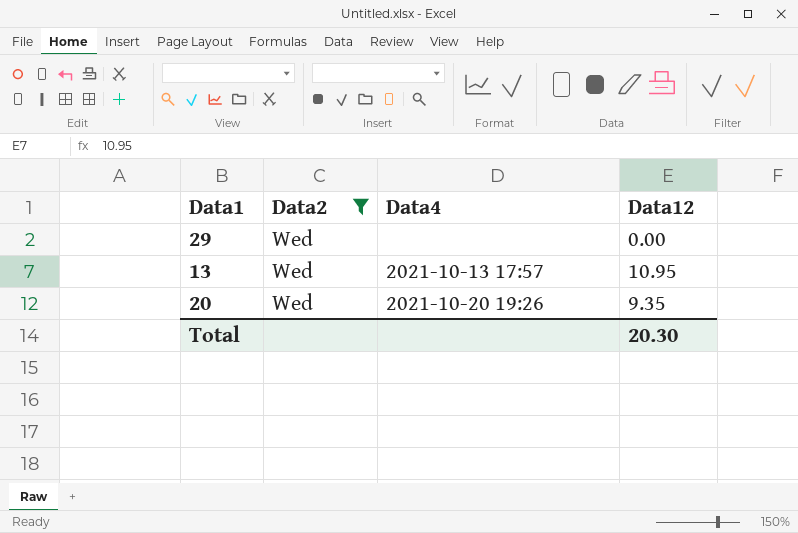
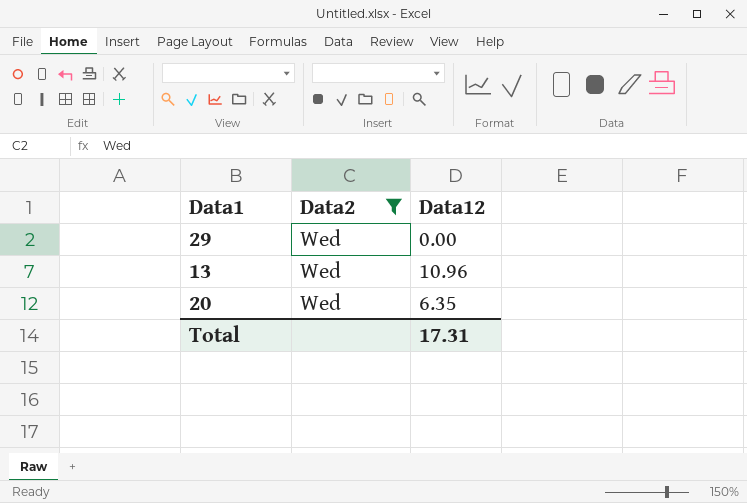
column Data4 | position: 3 -> none
13 | Data12: 10.95 -> 10.96
20 | Data12: 9.35 -> 6.35
Total | Data12: 20.30 -> 17.31

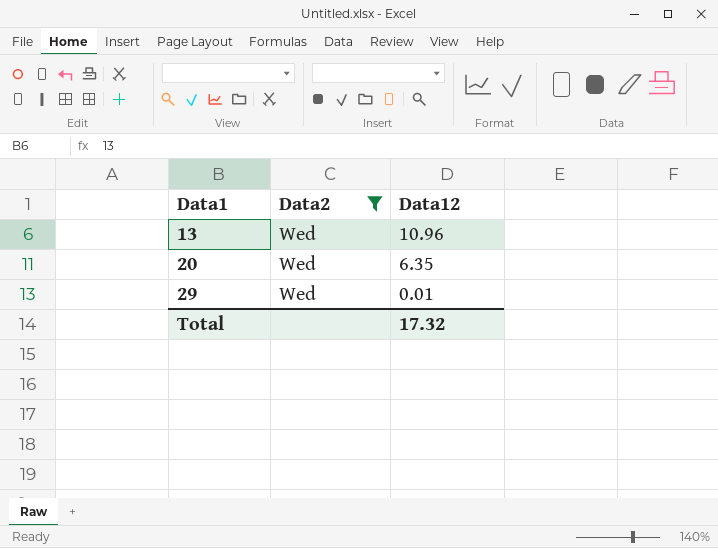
row order: none -> Data1 ascending
29 | Data12: 0.00 -> 0.01
Total | Data12: 17.31 -> 17.32

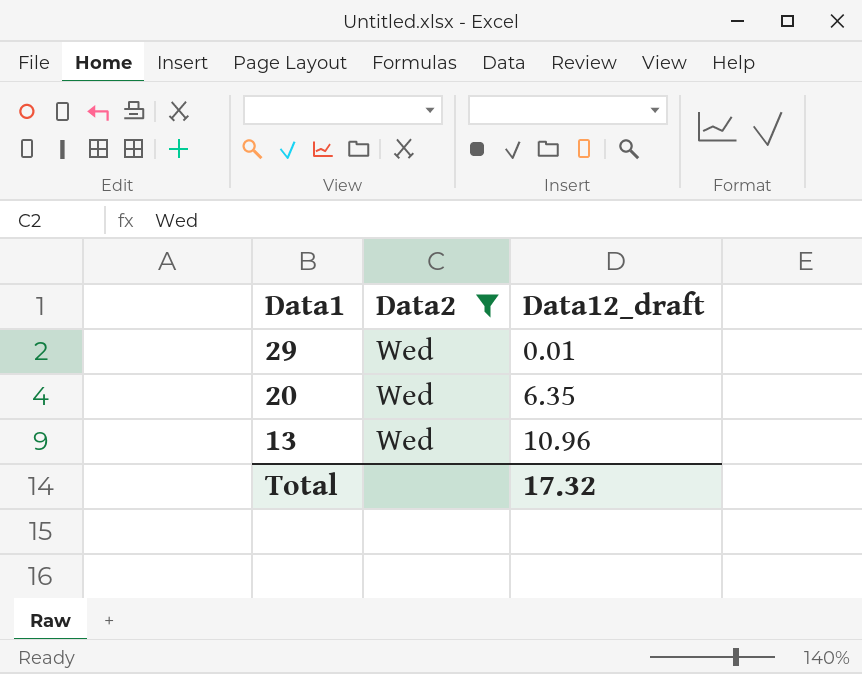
row order: Data1 ascending -> Data1 descending
column name: Data12 -> Data12_draft

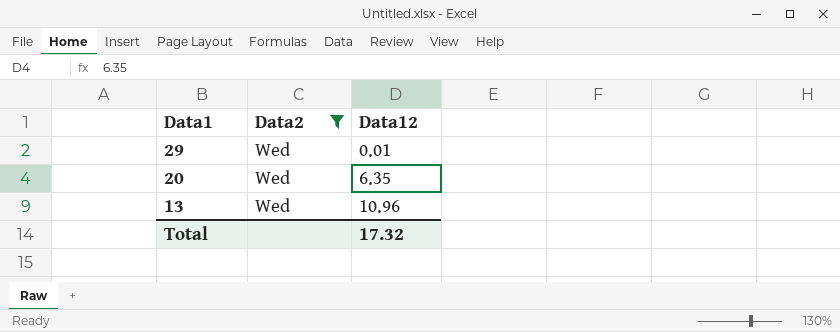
column name: Data12_draft -> Data12

